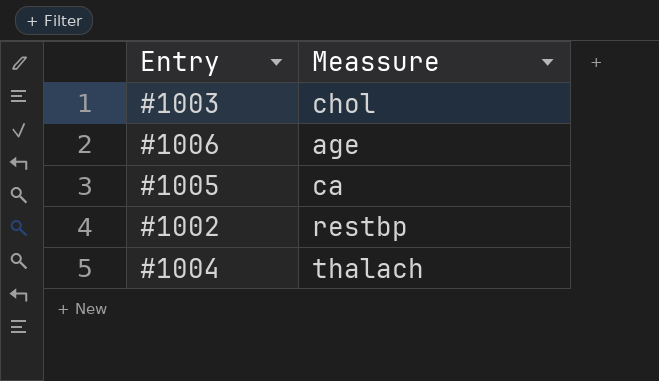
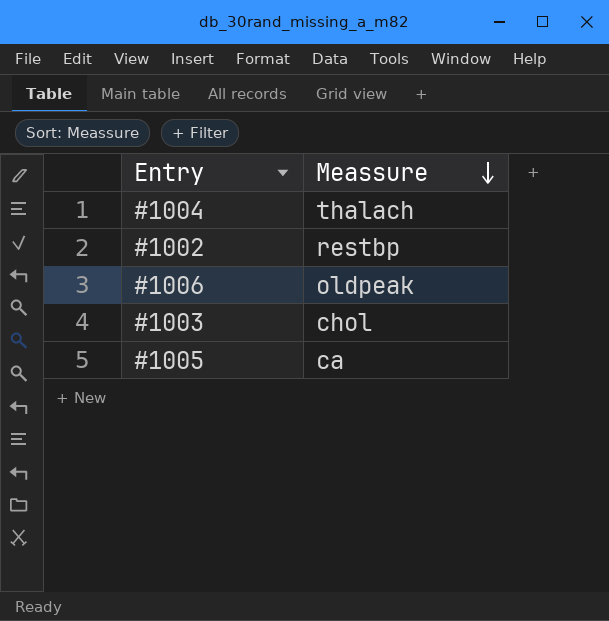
row order: none -> Meassure descending
#1006 | Meassure: age -> oldpeak

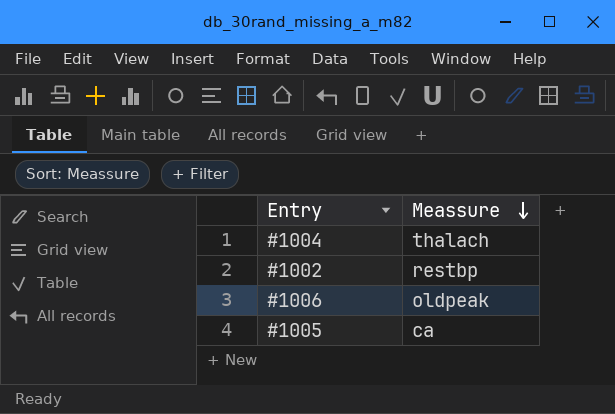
row #1003: chol -> none

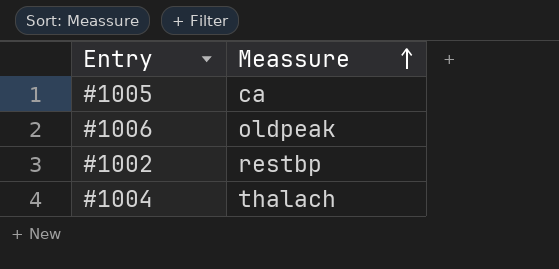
row order: Meassure descending -> Meassure ascending

